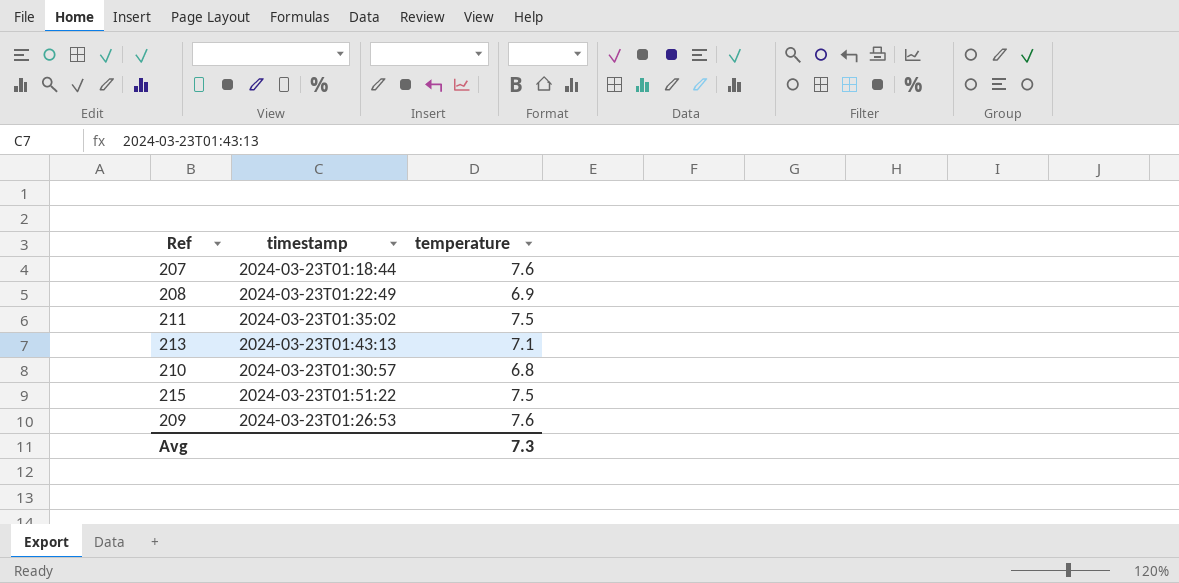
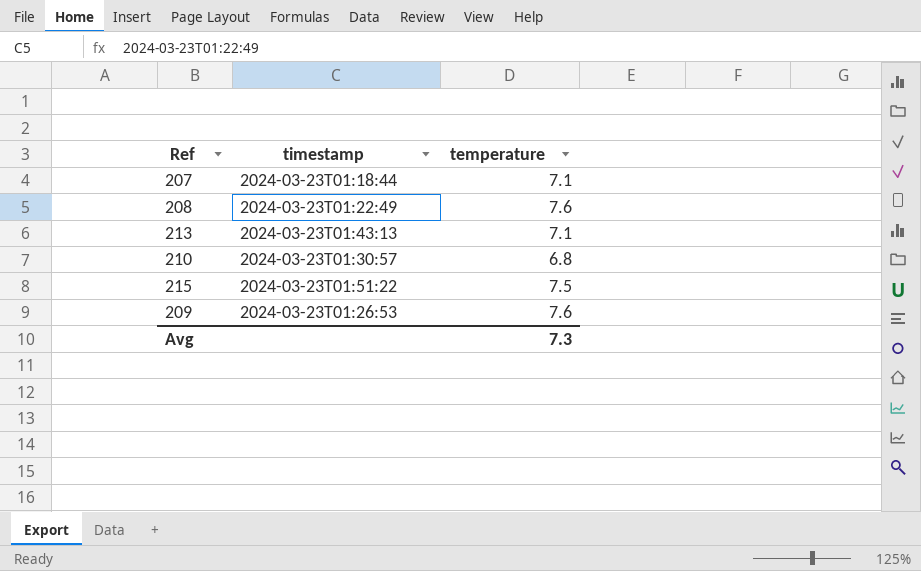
row 211: 2024-03-23T01:35:02 | 7.5 -> none
207 | temperature: 7.6 -> 7.1
208 | temperature: 6.9 -> 7.6

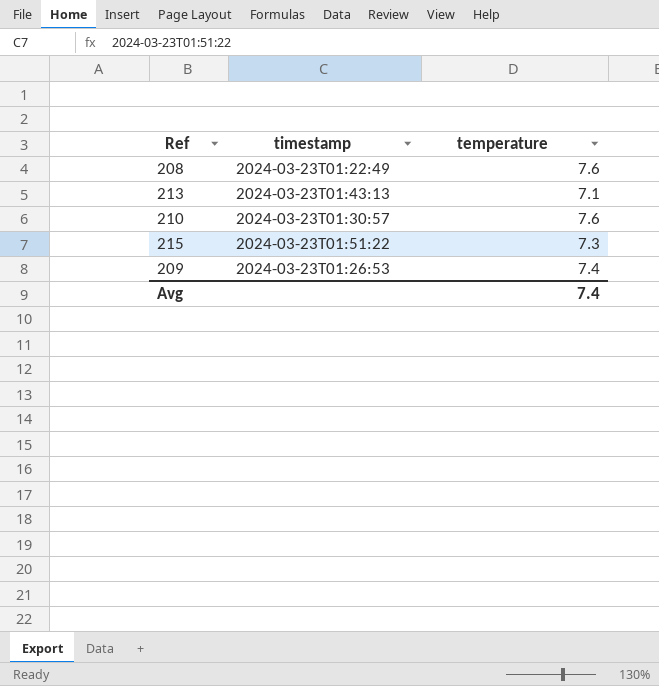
row 207: 2024-03-23T01:18:44 | 7.1 -> none
210 | temperature: 6.8 -> 7.6
215 | temperature: 7.5 -> 7.3
209 | temperature: 7.6 -> 7.4
Avg | temperature: 7.3 -> 7.4

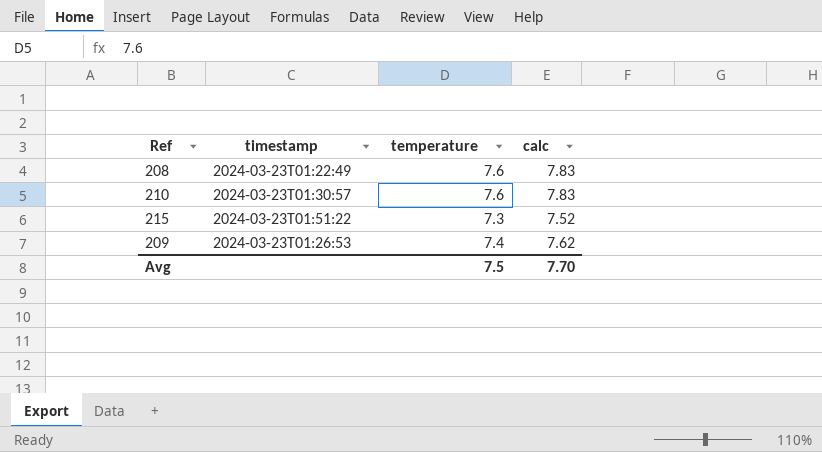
column calc | formula: none -> [temperature] * 1.03
row 213: 2024-03-23T01:43:13 | 7.1 -> none
Avg | temperature: 7.4 -> 7.5

